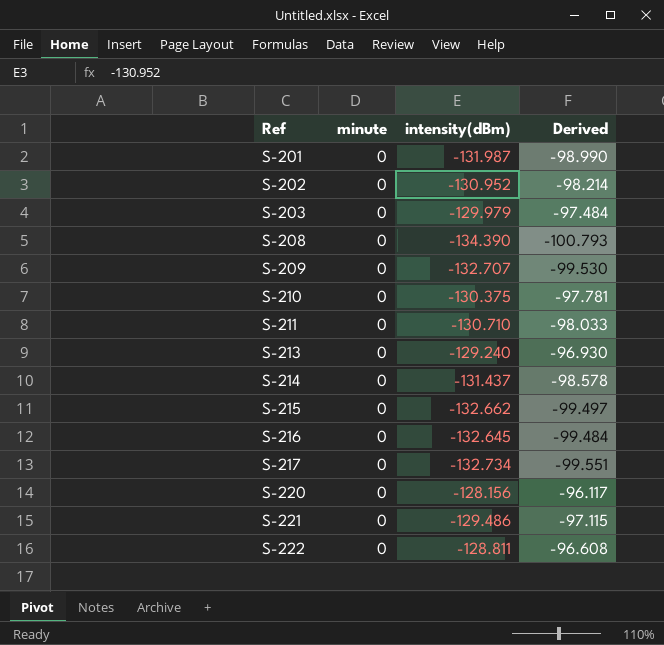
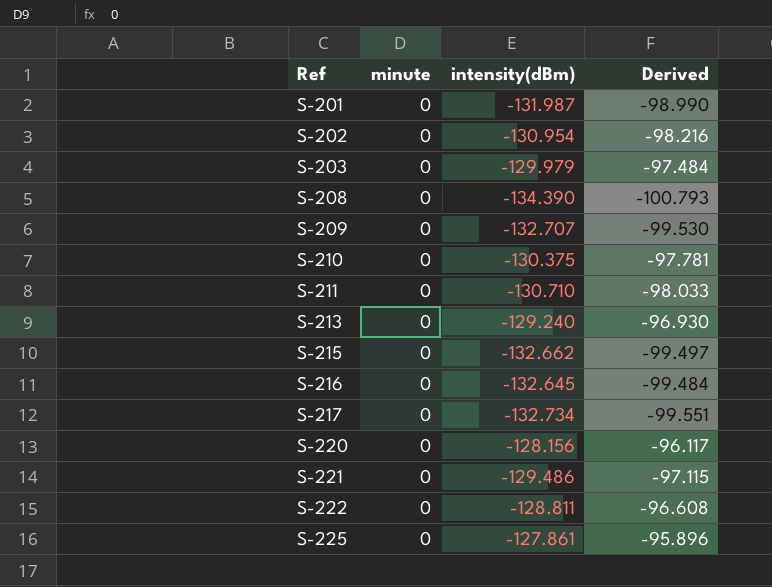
row S-214: 0 | -131.437 | -98.578 -> none
S-202 | intensity(dBm): -130.952 -> -130.954
S-202 | Derived: -98.214 -> -98.216
row S-225: none -> 0 | -127.861 | -95.896

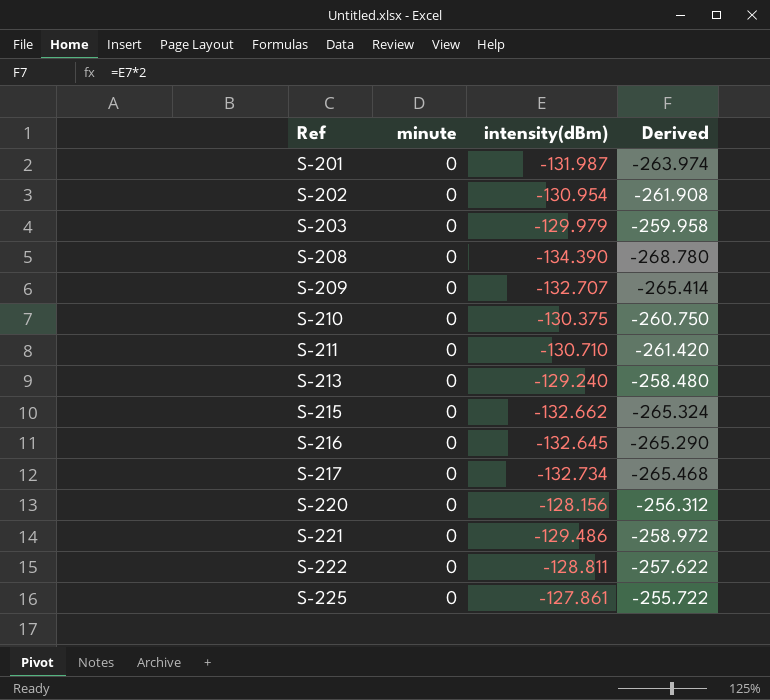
column Derived | formula: [intensity(dBm)] * 0.75 -> [intensity(dBm)] * 2

